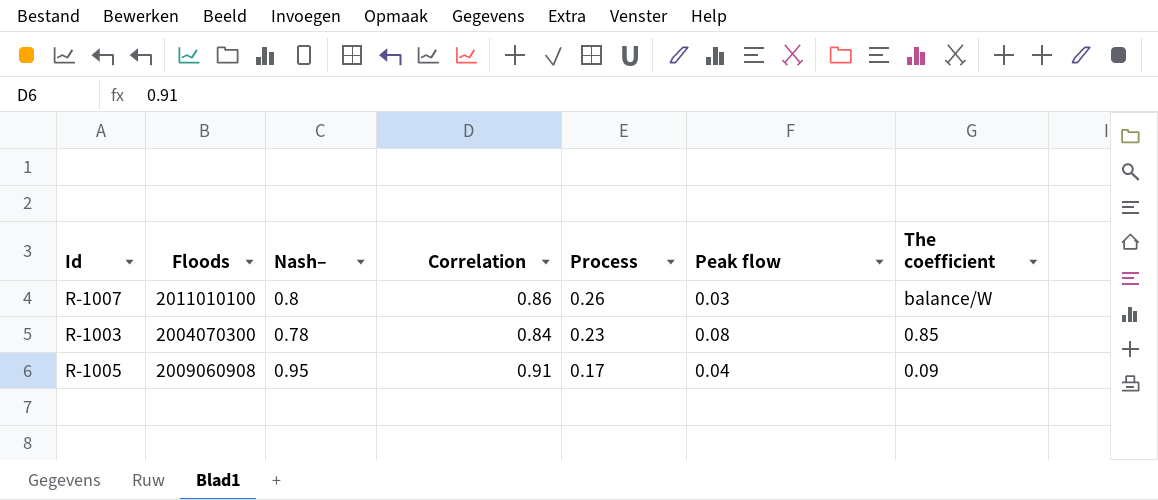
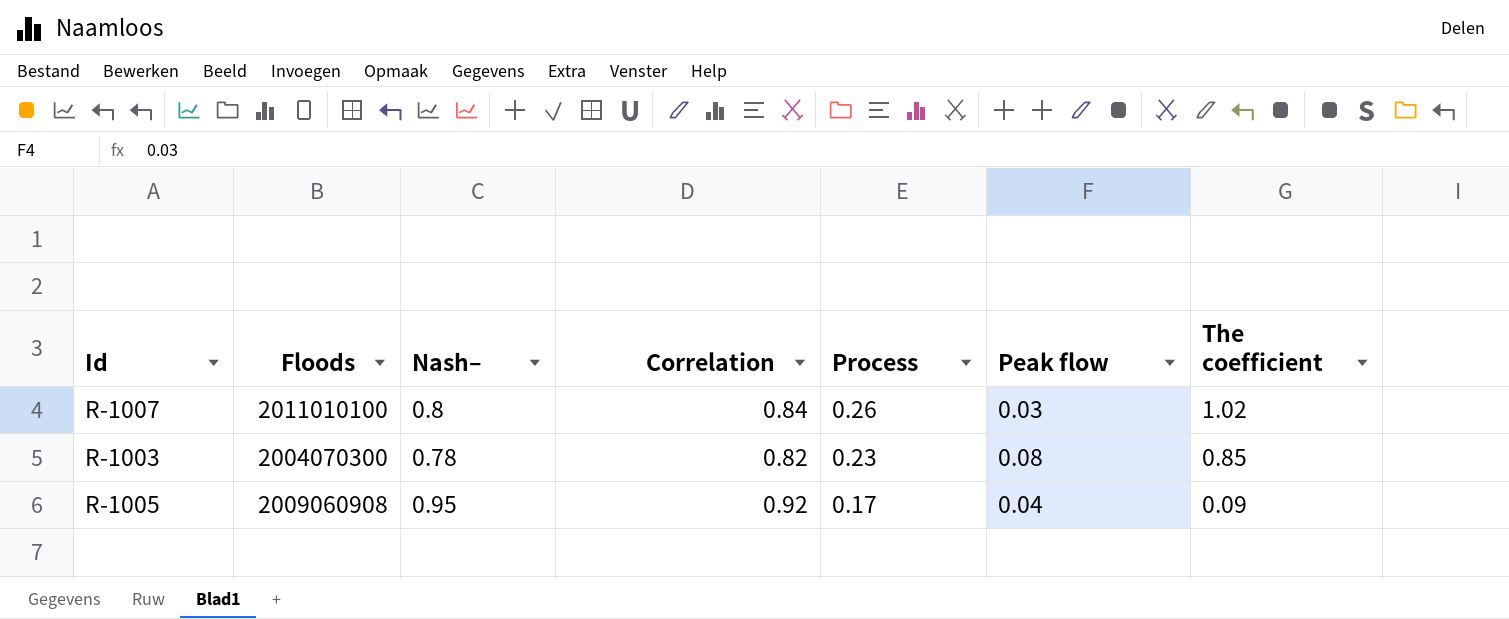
R-1007 | Correlation: 0.86 -> 0.84
R-1007 | The coefficient: balance/W -> 1.02
R-1003 | Correlation: 0.84 -> 0.82
R-1005 | Correlation: 0.91 -> 0.92

